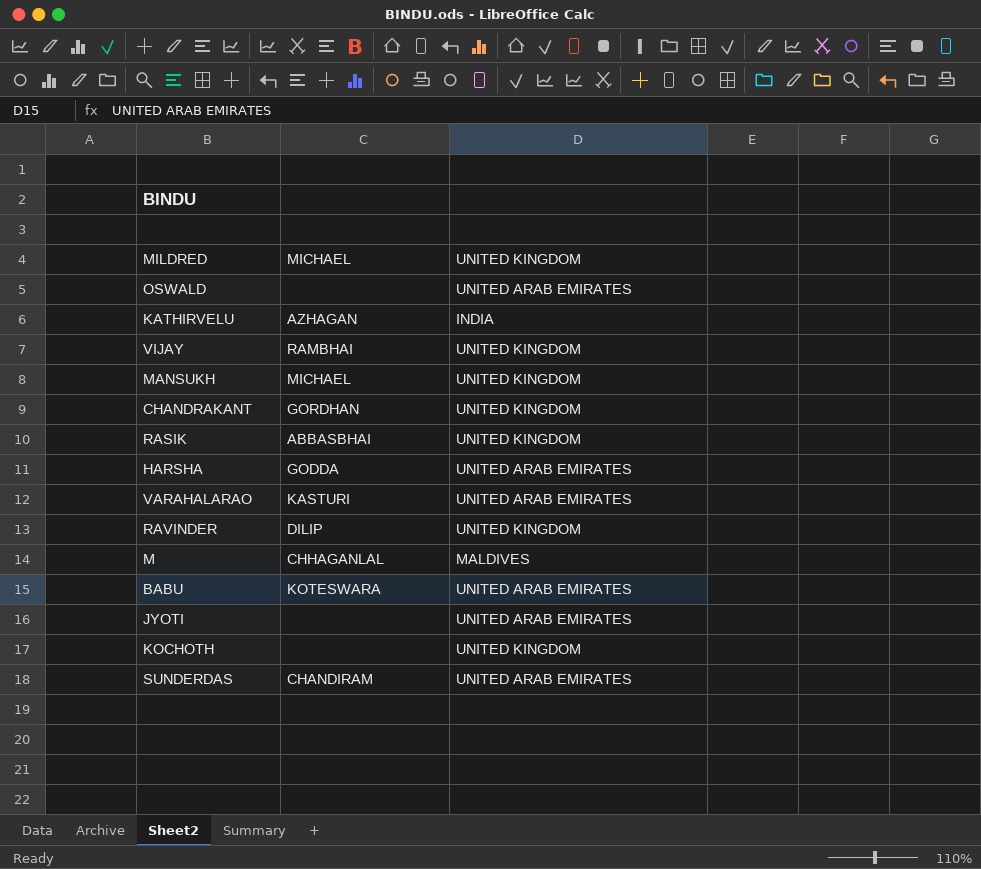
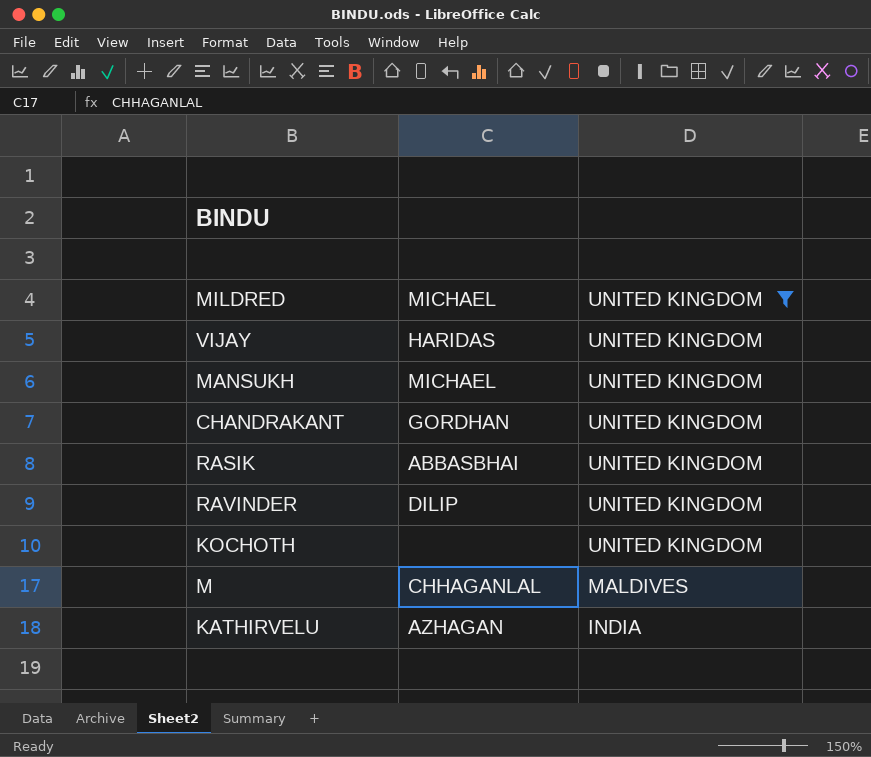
filter: none -> UNITED KINGDOM != UNITED ARAB EMIRATES
row order: none -> UNITED KINGDOM descending
VIJAY | MICHAEL: RAMBHAI -> HARIDAS

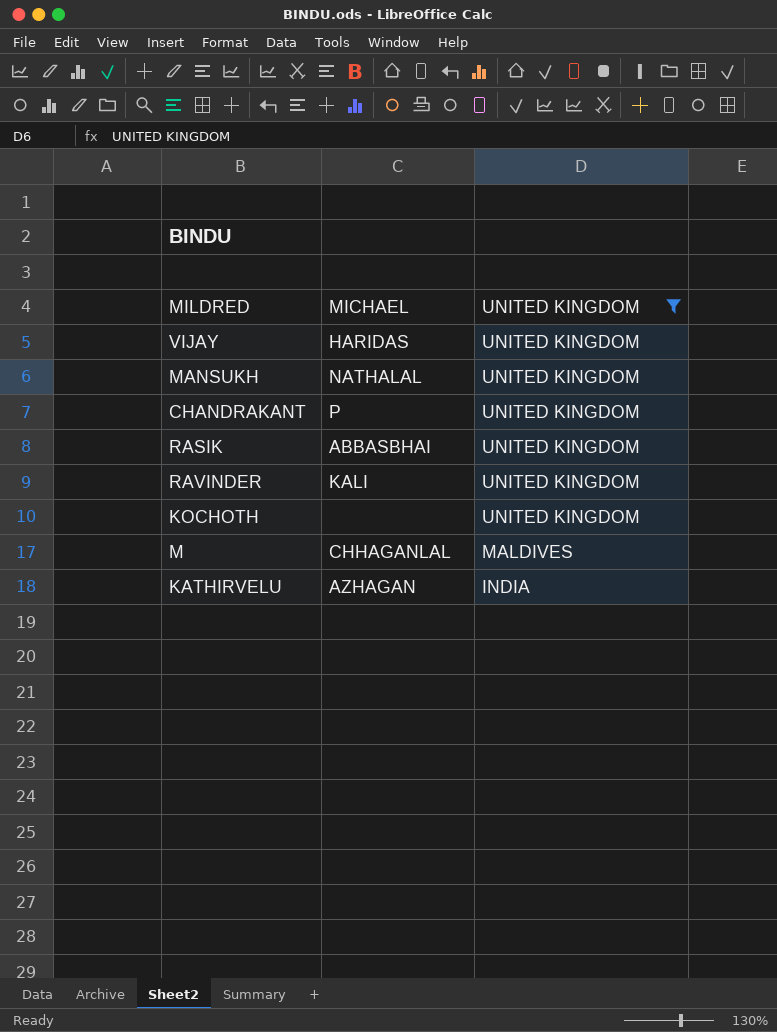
MANSUKH | MICHAEL: MICHAEL -> NATHALAL
CHANDRAKANT | MICHAEL: GORDHAN -> P
RAVINDER | MICHAEL: DILIP -> KALI

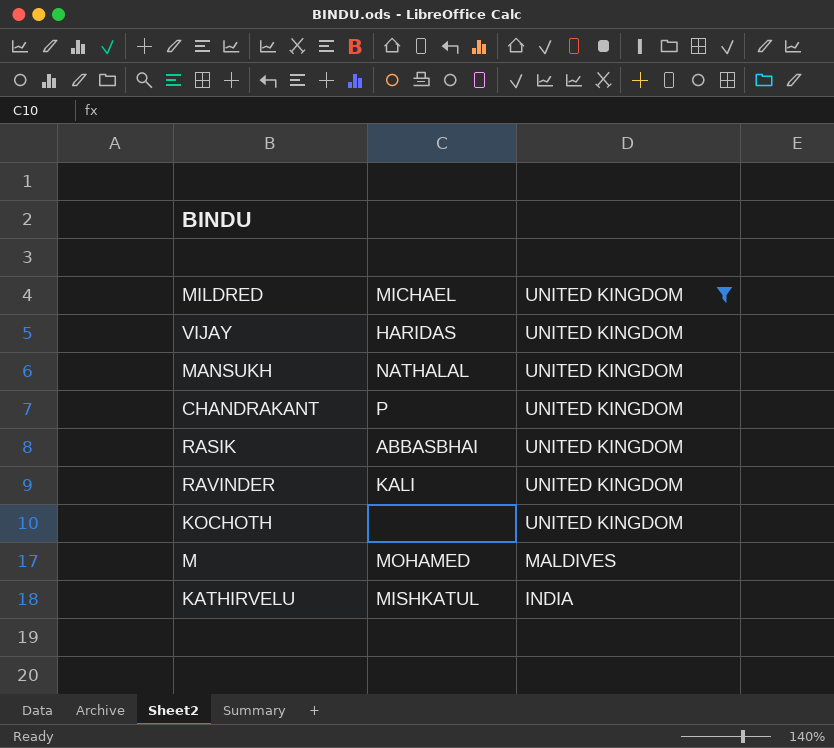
M | MICHAEL: CHHAGANLAL -> MOHAMED
KATHIRVELU | MICHAEL: AZHAGAN -> MISHKATUL

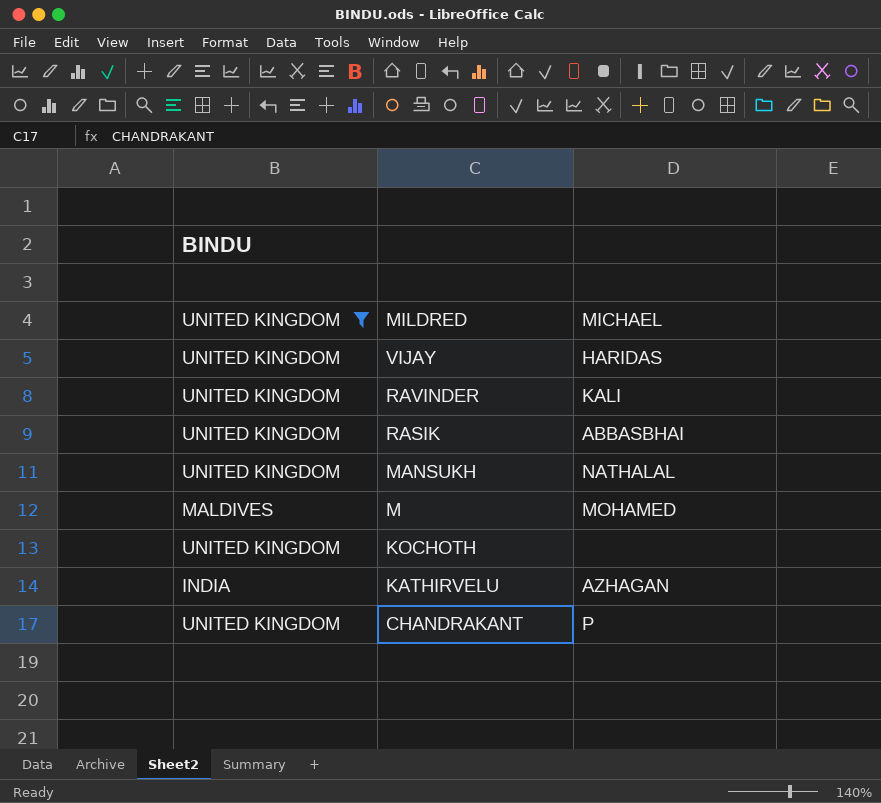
row order: UNITED KINGDOM descending -> MILDRED descending
column UNITED KINGDOM | position: 3 -> 1
KATHIRVELU | MICHAEL: MISHKATUL -> AZHAGAN

